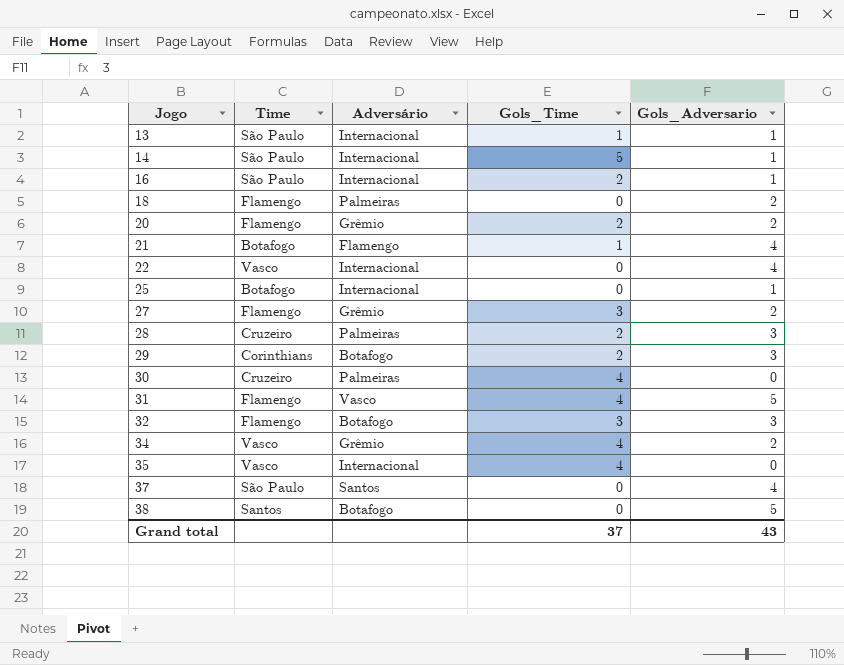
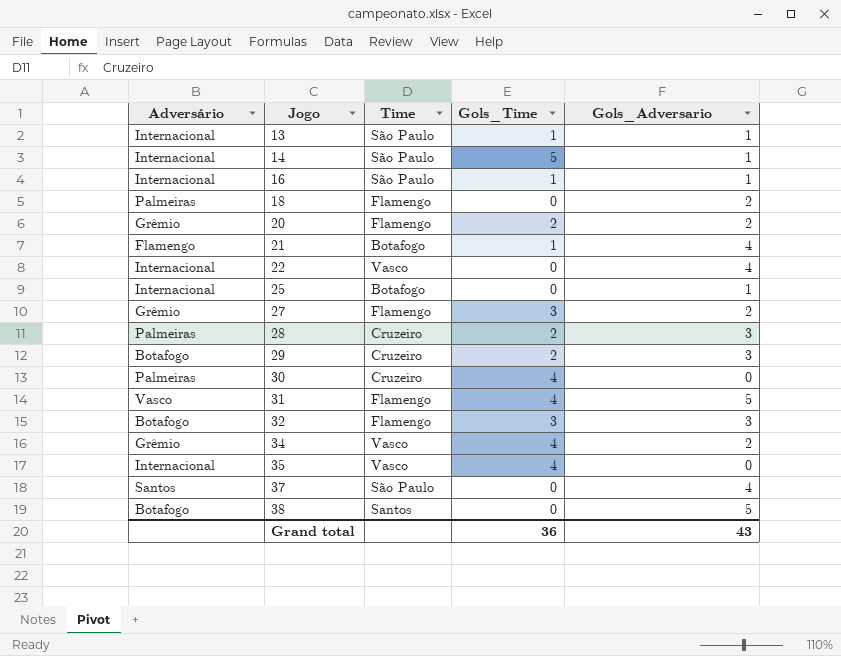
column Adversário | position: 3 -> 1
16 | Gols_Time: 2 -> 1
29 | Time: Corinthians -> Cruzeiro
Grand total | Gols_Time: 37 -> 36

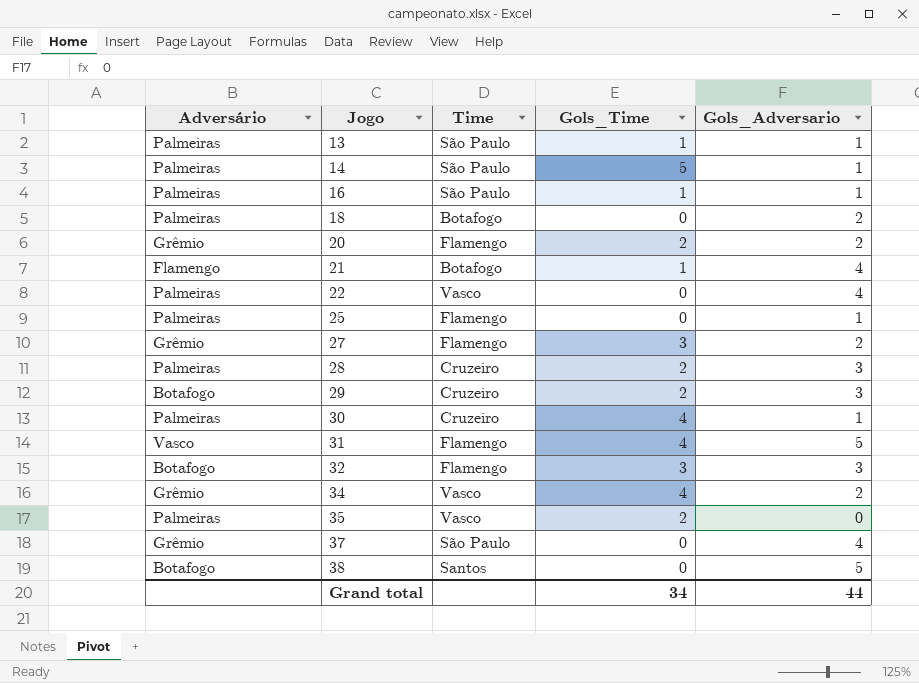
13 | Adversário: Internacional -> Palmeiras
14 | Adversário: Internacional -> Palmeiras
16 | Adversário: Internacional -> Palmeiras
18 | Time: Flamengo -> Botafogo
22 | Adversário: Internacional -> Palmeiras
25 | Adversário: Internacional -> Palmeiras
25 | Time: Botafogo -> Flamengo
30 | Gols_Adversario: 0 -> 1
35 | Adversário: Internacional -> Palmeiras
35 | Gols_Time: 4 -> 2
37 | Adversário: Santos -> Grêmio
Grand total | Gols_Time: 36 -> 34
Grand total | Gols_Adversario: 43 -> 44

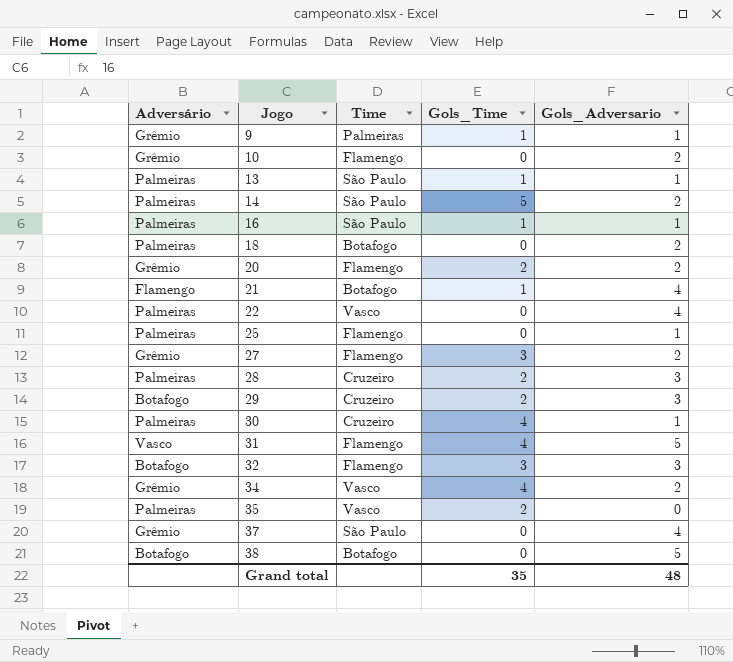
row 9: none -> Grêmio | Palmeiras | 1 | 1
row 10: none -> Grêmio | Flamengo | 0 | 2
14 | Gols_Adversario: 1 -> 2
38 | Time: Santos -> Botafogo
Grand total | Gols_Time: 34 -> 35
Grand total | Gols_Adversario: 44 -> 48

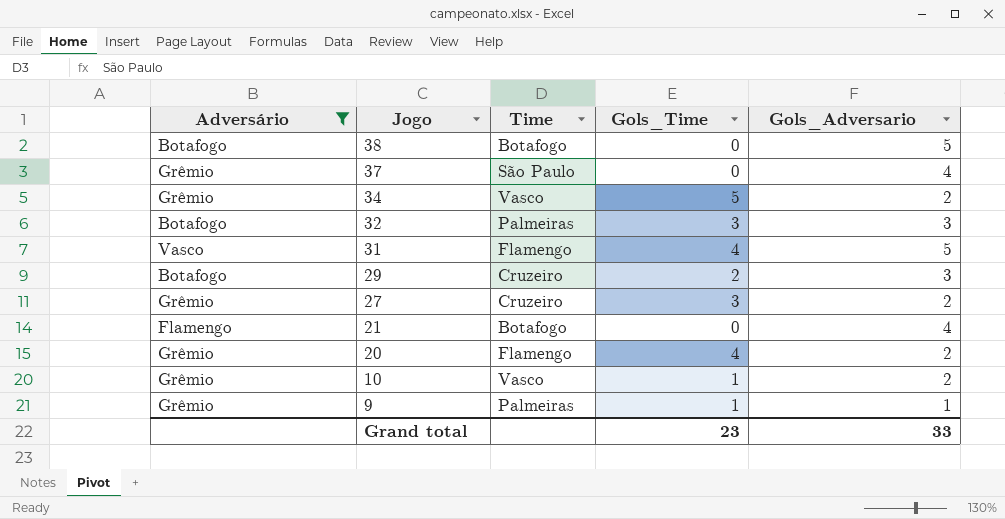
filter: none -> Adversário != Palmeiras
row order: Jogo ascending -> Jogo descending
34 | Gols_Time: 4 -> 5
32 | Time: Flamengo -> Palmeiras
27 | Time: Flamengo -> Cruzeiro
21 | Gols_Time: 1 -> 0
20 | Gols_Time: 2 -> 4
10 | Time: Flamengo -> Vasco
10 | Gols_Time: 0 -> 1
Grand total | Gols_Time: 35 -> 23
Grand total | Gols_Adversario: 48 -> 33

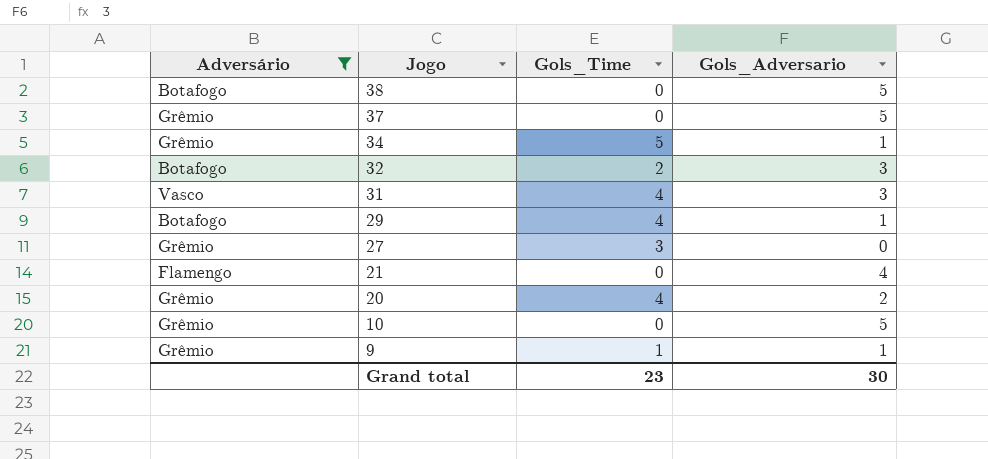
column Time | position: 3 -> none
37 | Gols_Adversario: 4 -> 5
34 | Gols_Adversario: 2 -> 1
32 | Gols_Time: 3 -> 2
31 | Gols_Adversario: 5 -> 3
29 | Gols_Time: 2 -> 4
29 | Gols_Adversario: 3 -> 1
27 | Gols_Adversario: 2 -> 0
10 | Gols_Time: 1 -> 0
10 | Gols_Adversario: 2 -> 5
Grand total | Gols_Adversario: 33 -> 30

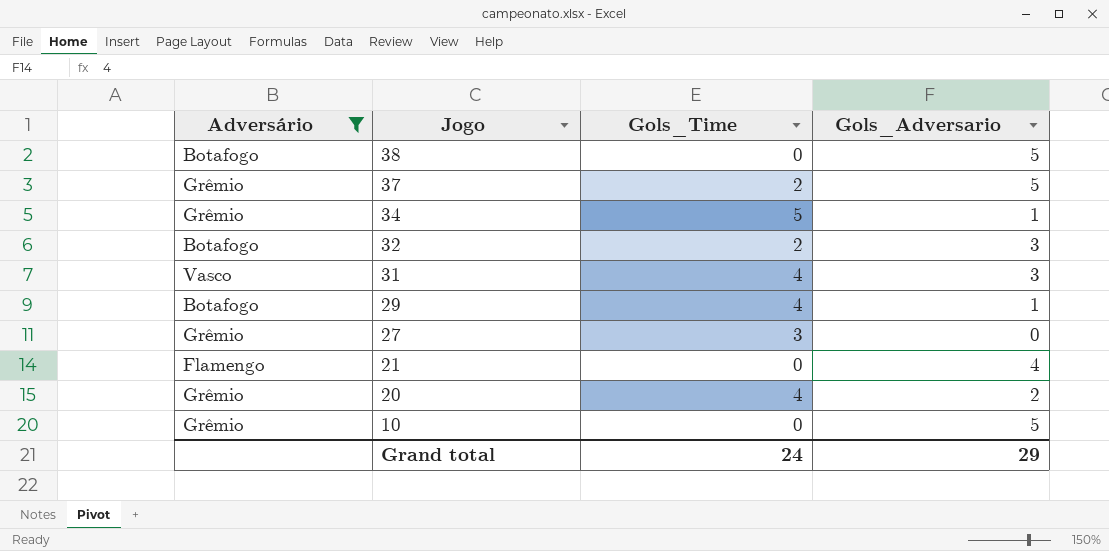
row 9: Grêmio | 1 | 1 -> none
37 | Gols_Time: 0 -> 2
Grand total | Gols_Time: 23 -> 24
Grand total | Gols_Adversario: 30 -> 29

